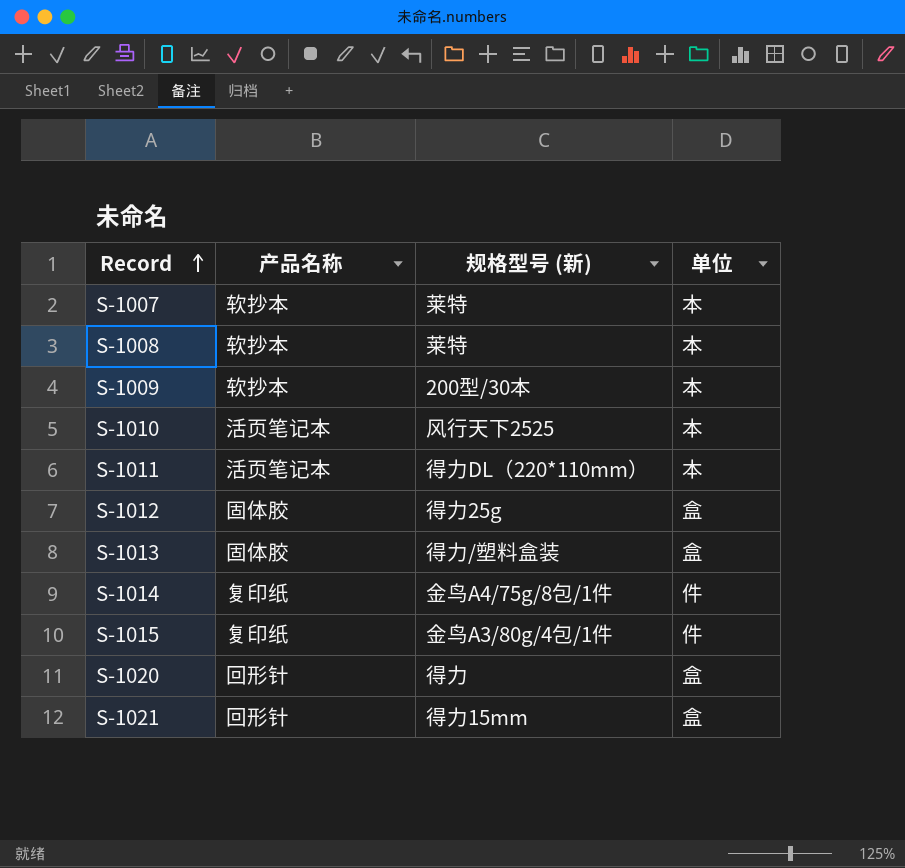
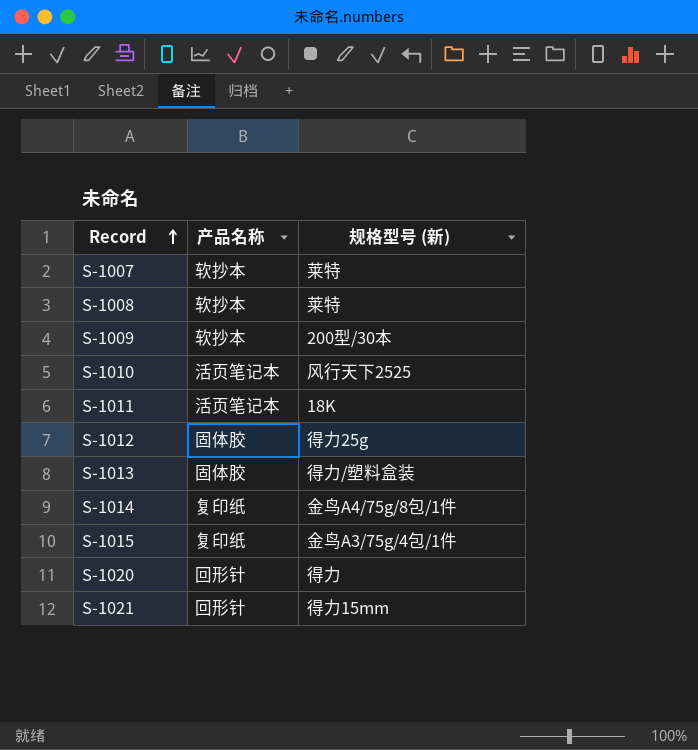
column 单位 | position: 4 -> none
S-1011 | 规格型号 (新): 得力DL（220*110mm） -> 18K
S-1015 | 规格型号 (新): 金鸟A3/80g/4包/1件 -> 金鸟A3/75g/4包/1件

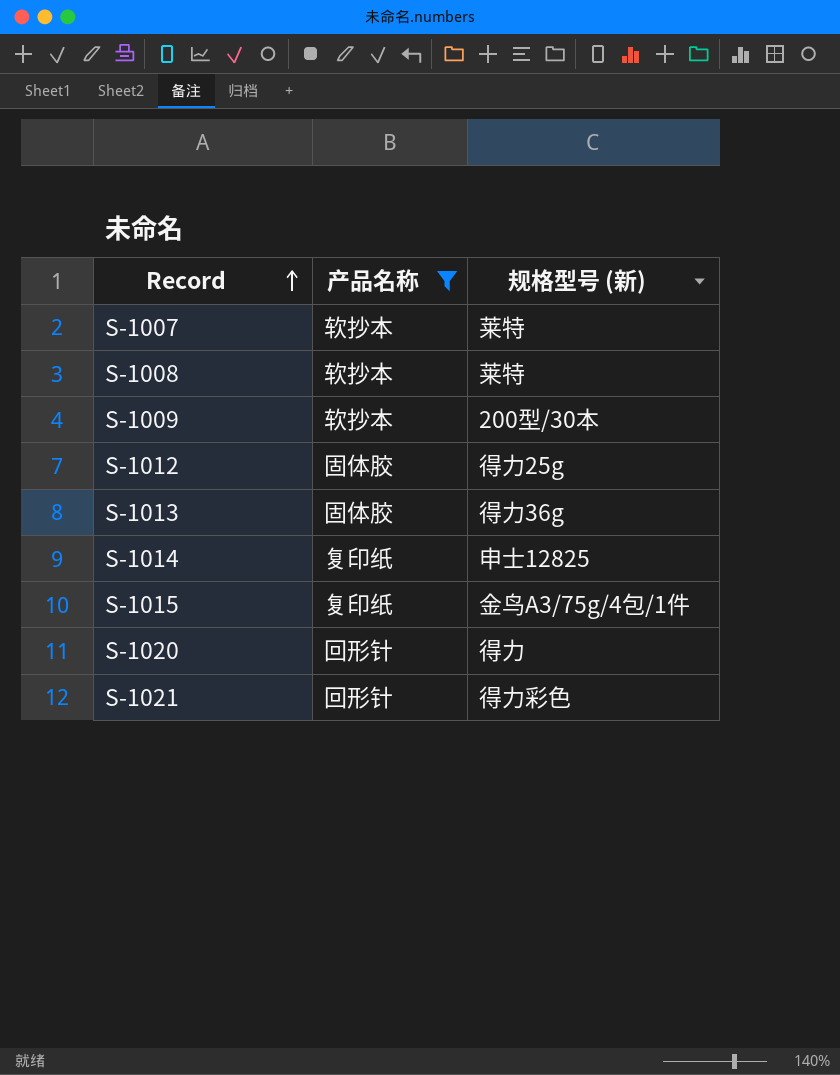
filter: none -> 产品名称 != 活页笔记本
S-1013 | 规格型号 (新): 得力/塑料盒装 -> 得力36g
S-1014 | 规格型号 (新): 金鸟A4/75g/8包/1件 -> 申士12825
S-1021 | 规格型号 (新): 得力15mm -> 得力彩色

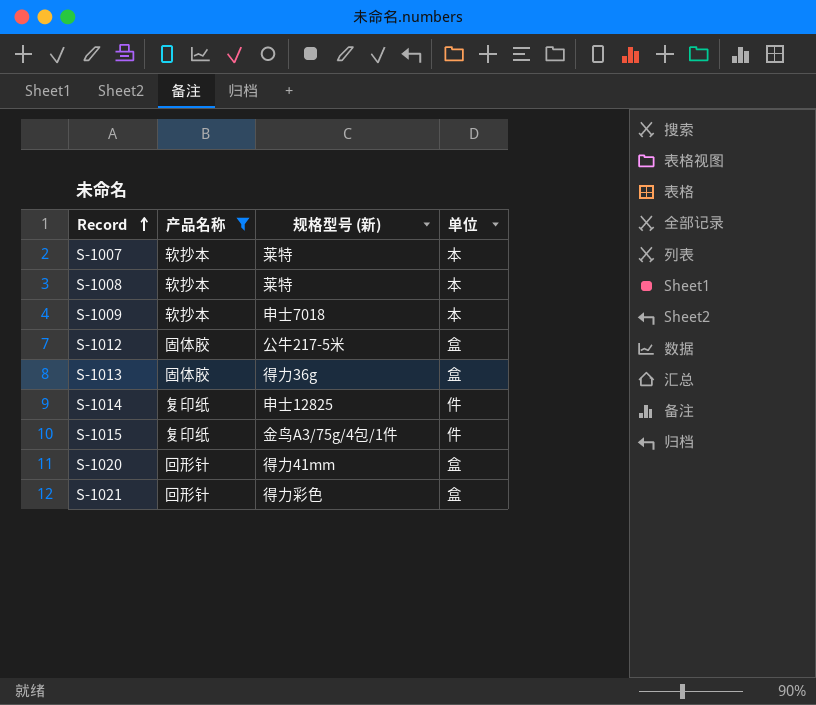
column 单位 | position: none -> 4
S-1009 | 规格型号 (新): 200型/30本 -> 申士7018
S-1012 | 规格型号 (新): 得力25g -> 公牛217-5米
S-1020 | 规格型号 (新): 得力 -> 得力41mm

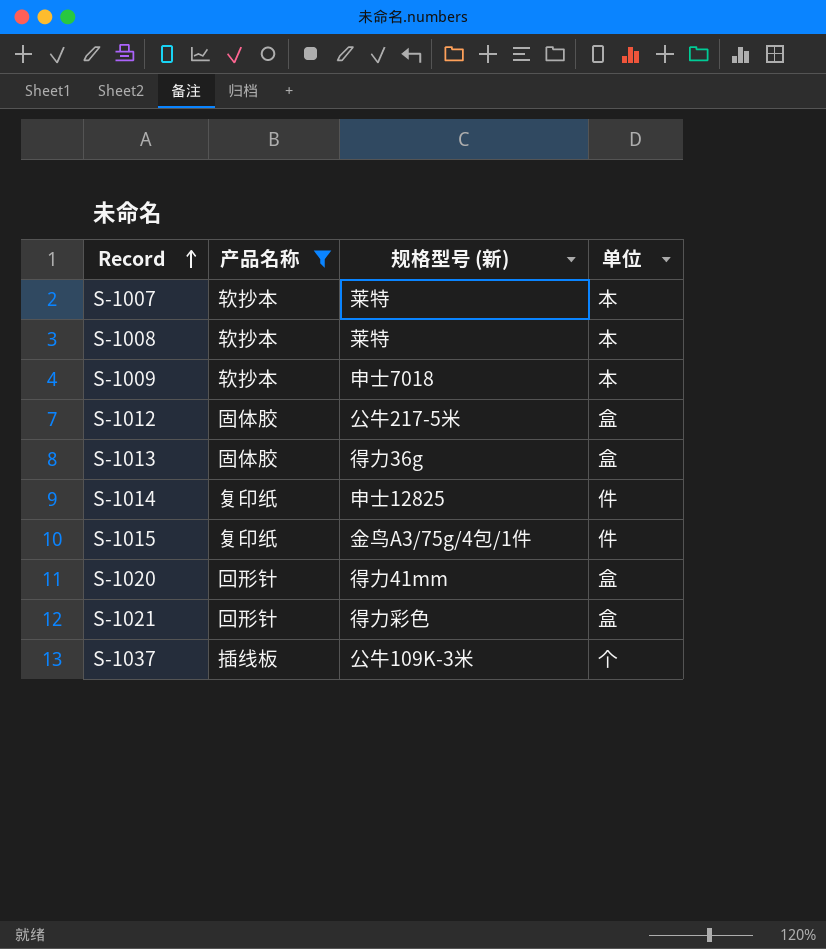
row S-1037: none -> 插线板 | 公牛109K-3米 | 个

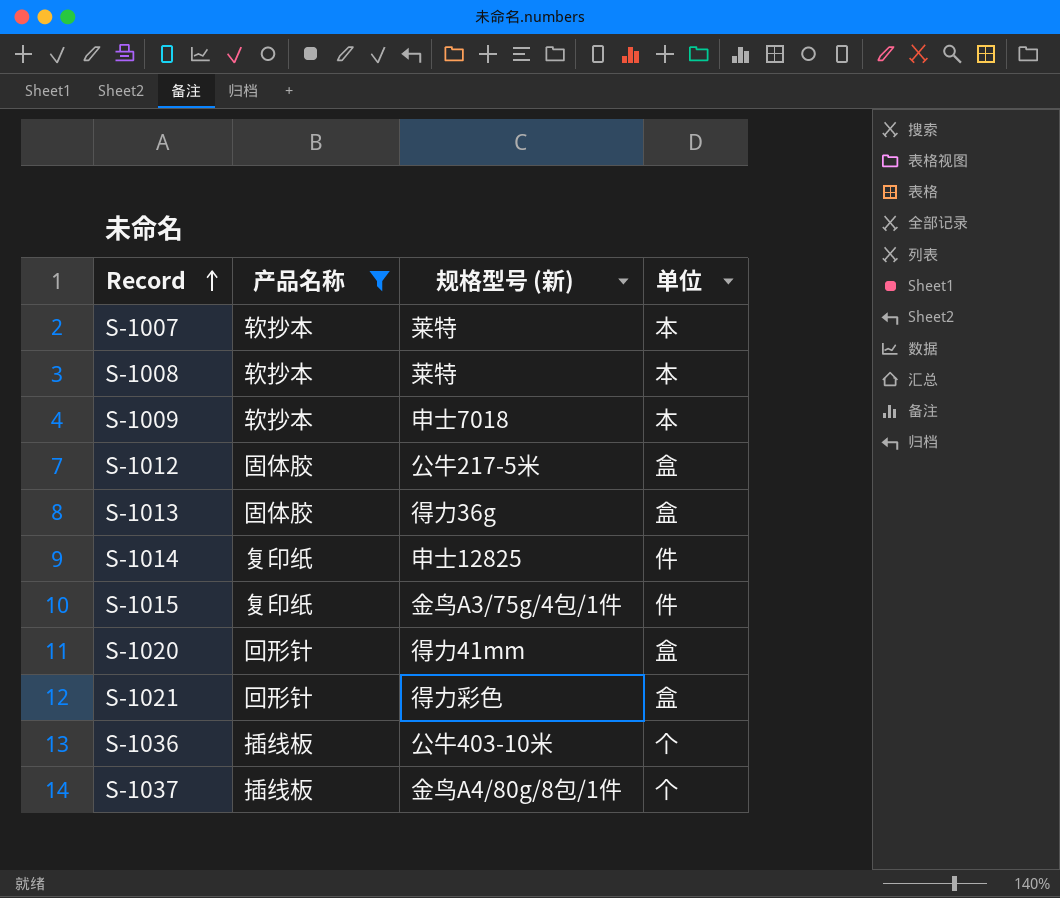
row S-1036: none -> 插线板 | 公牛403-10米 | 个
S-1037 | 规格型号 (新): 公牛109K-3米 -> 金鸟A4/80g/8包/1件

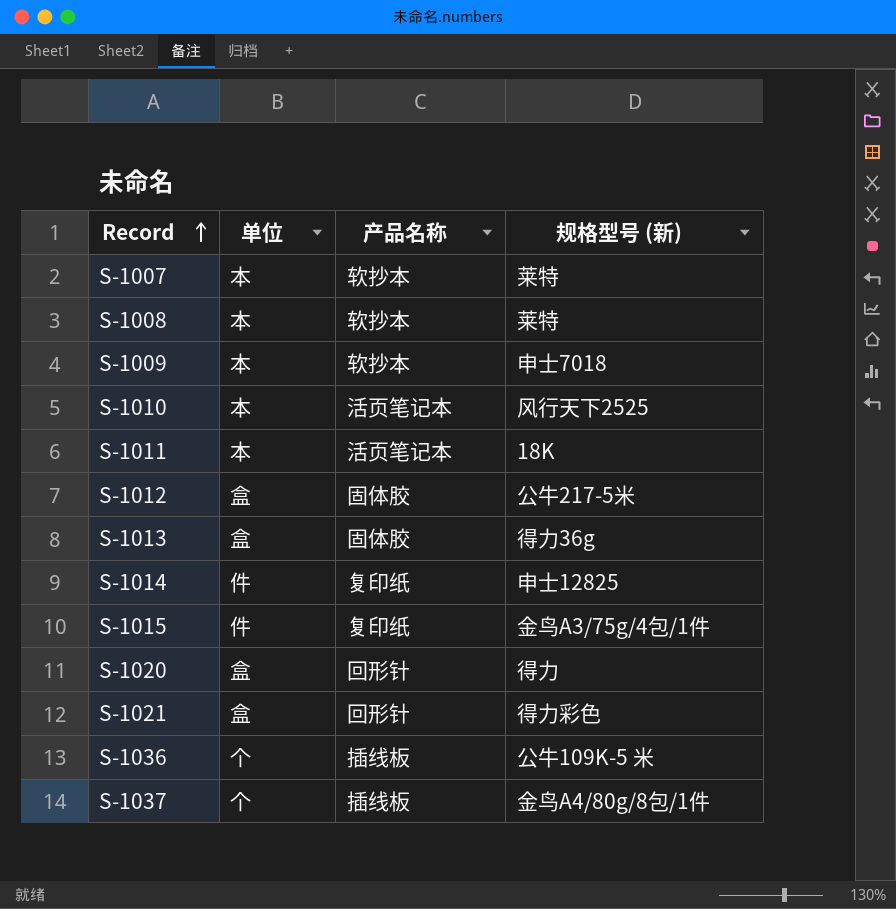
filter: 产品名称 != 活页笔记本 -> none
column 单位 | position: 4 -> 2
S-1020 | 规格型号 (新): 得力41mm -> 得力
S-1036 | 规格型号 (新): 公牛403-10米 -> 公牛109K-5 米

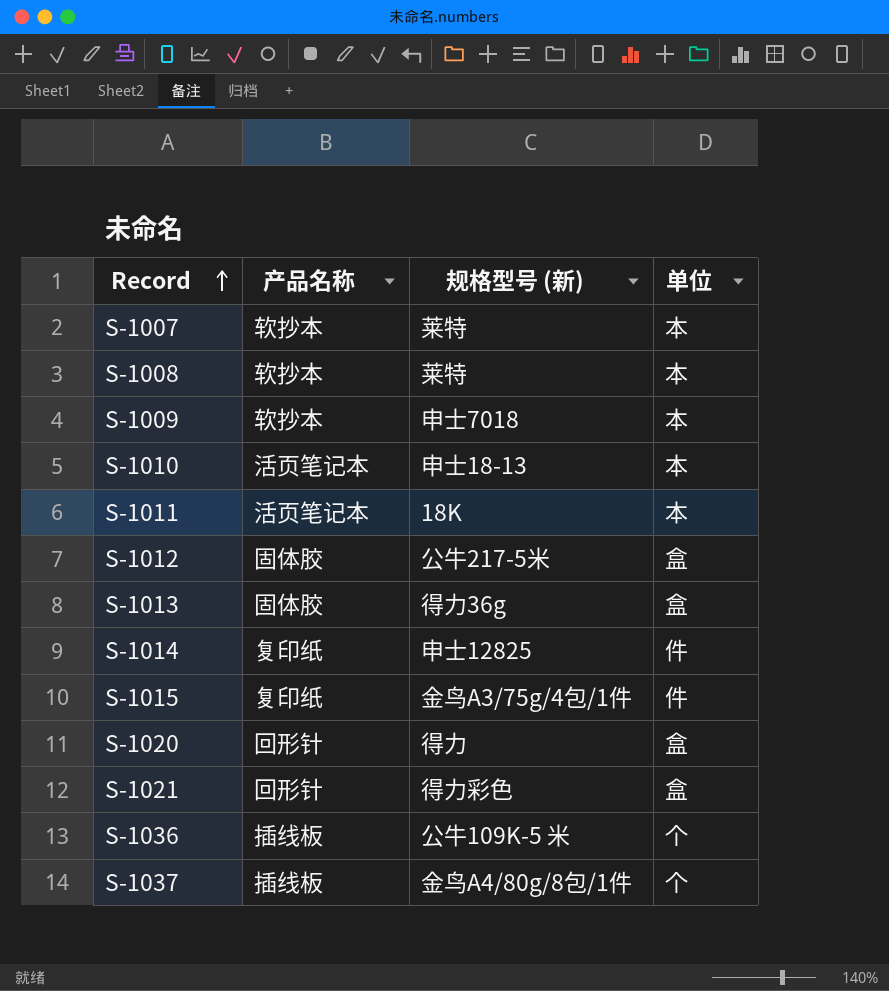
column 单位 | position: 2 -> 4
S-1010 | 规格型号 (新): 风行天下2525 -> 申士18-13

